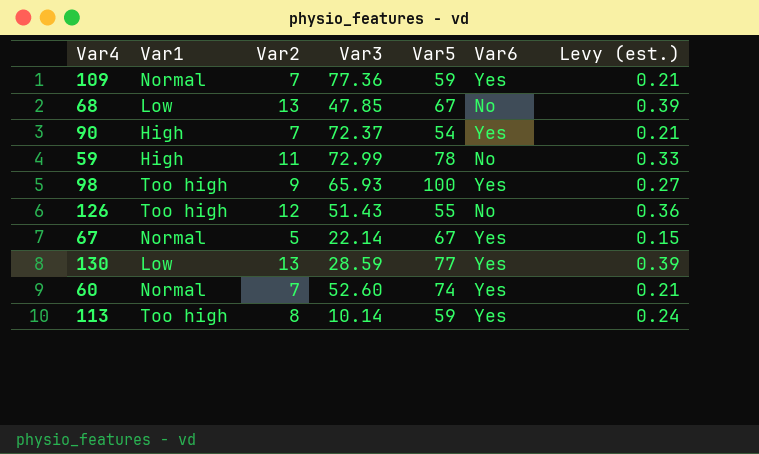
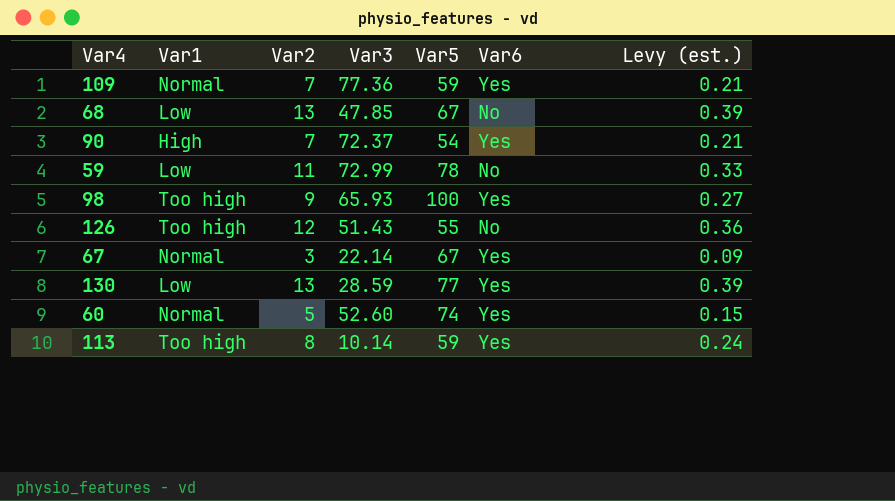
59 | Var1: High -> Low
67 | Var2: 5 -> 3
67 | Levy (est.): 0.15 -> 0.09
60 | Var2: 7 -> 5
60 | Levy (est.): 0.21 -> 0.15

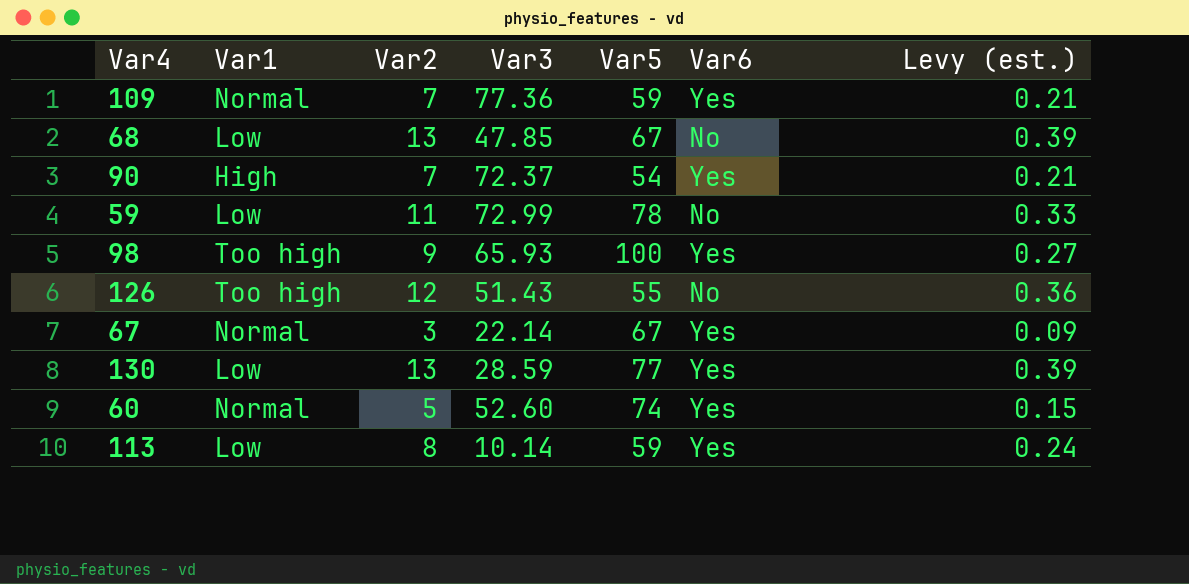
113 | Var1: Too high -> Low

